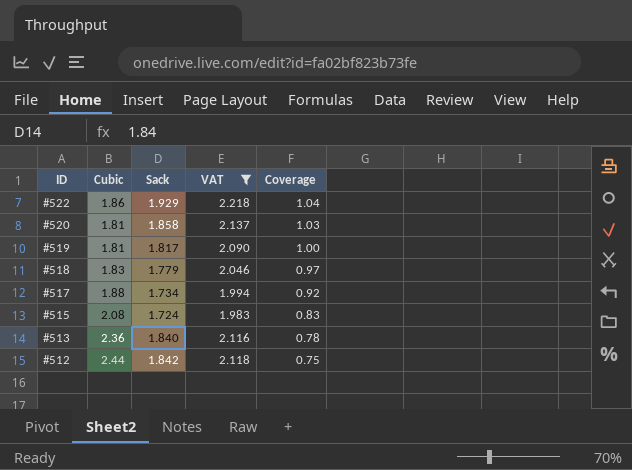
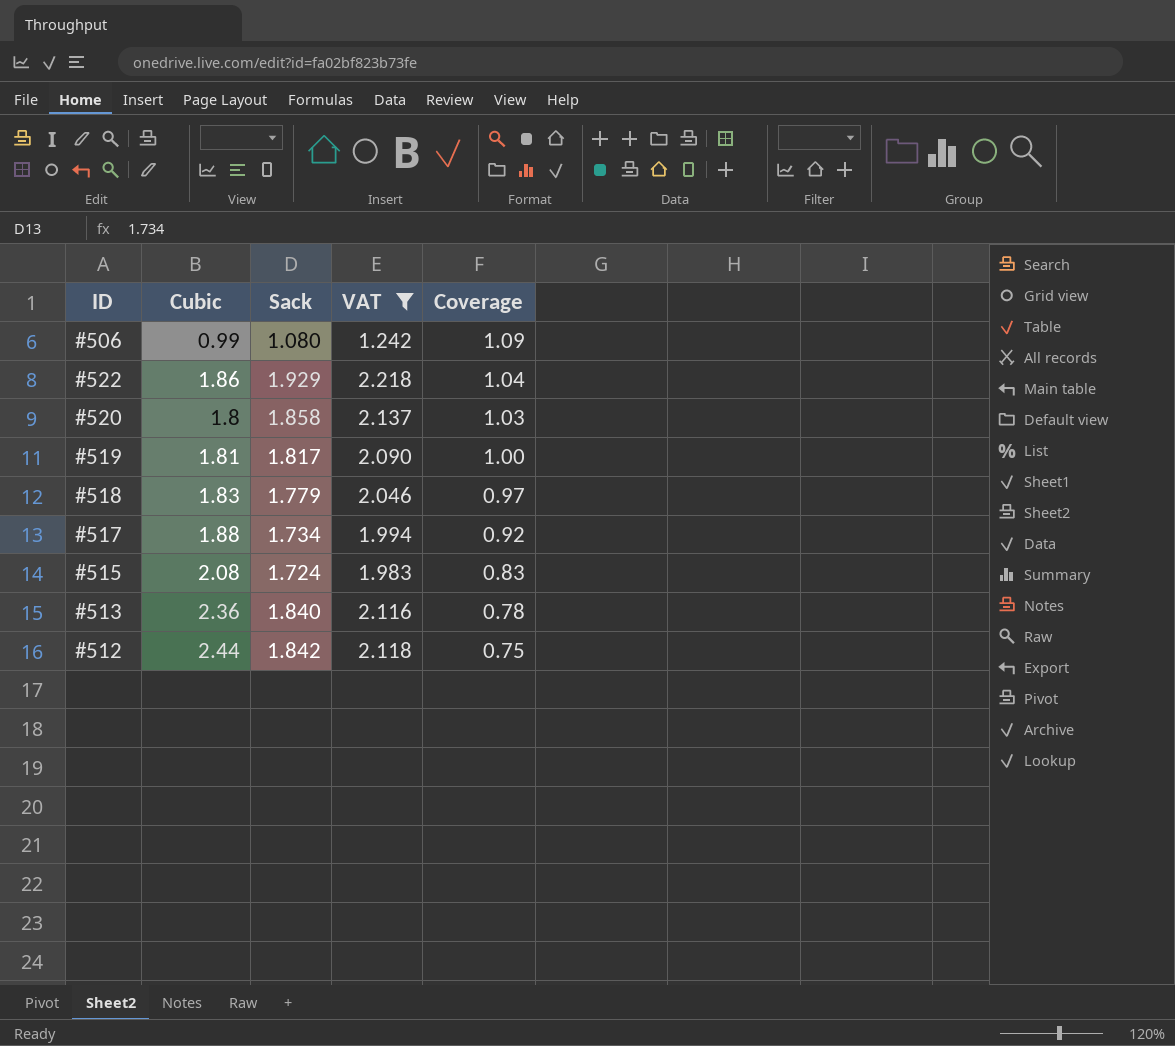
row #506: none -> 0.99 | 1.080 | 1.242 | 1.09
#520 | Cubic: 1.81 -> 1.8

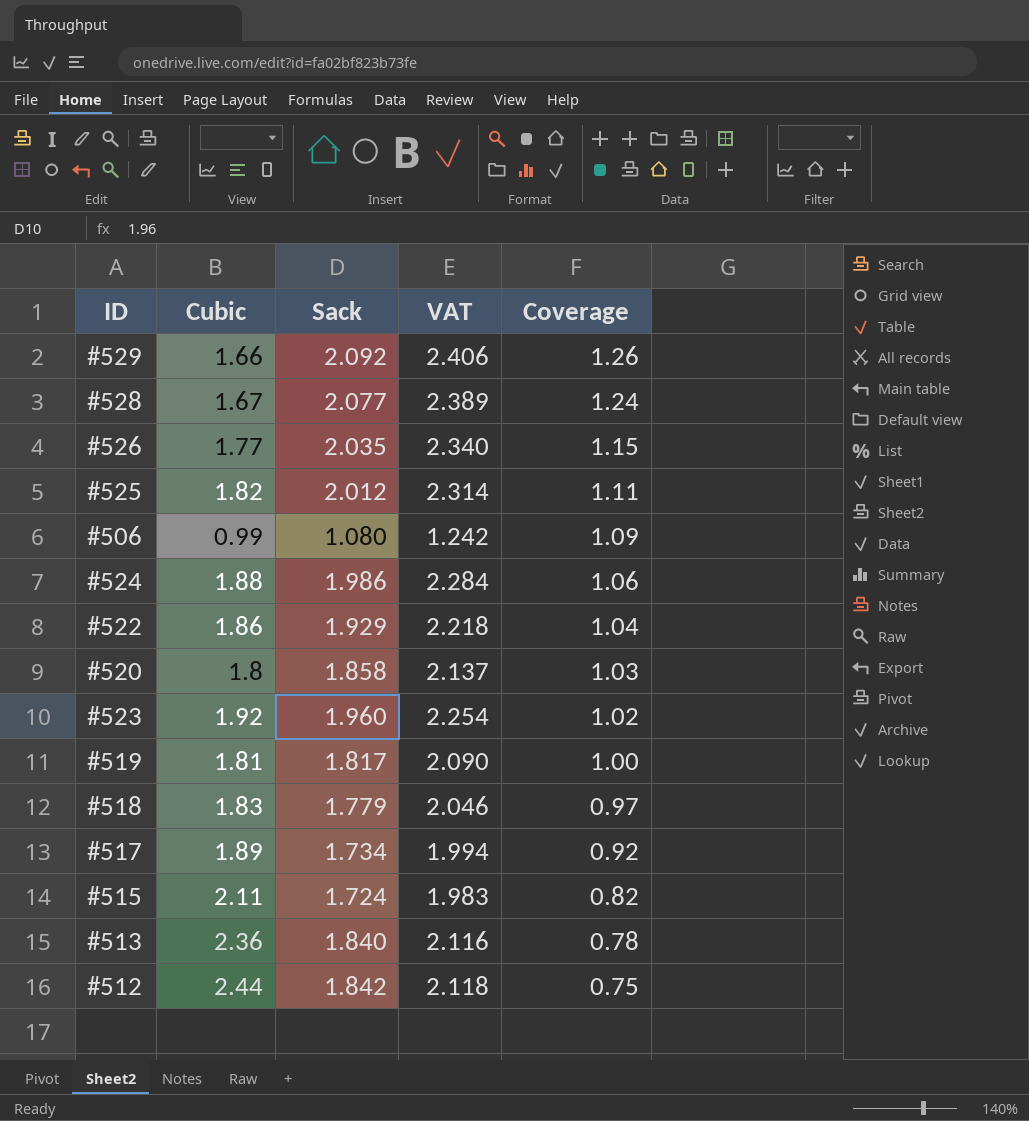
filter: VAT <= 2.218 -> none
#517 | Cubic: 1.88 -> 1.89
#515 | Cubic: 2.08 -> 2.11
#515 | Coverage: 0.83 -> 0.82

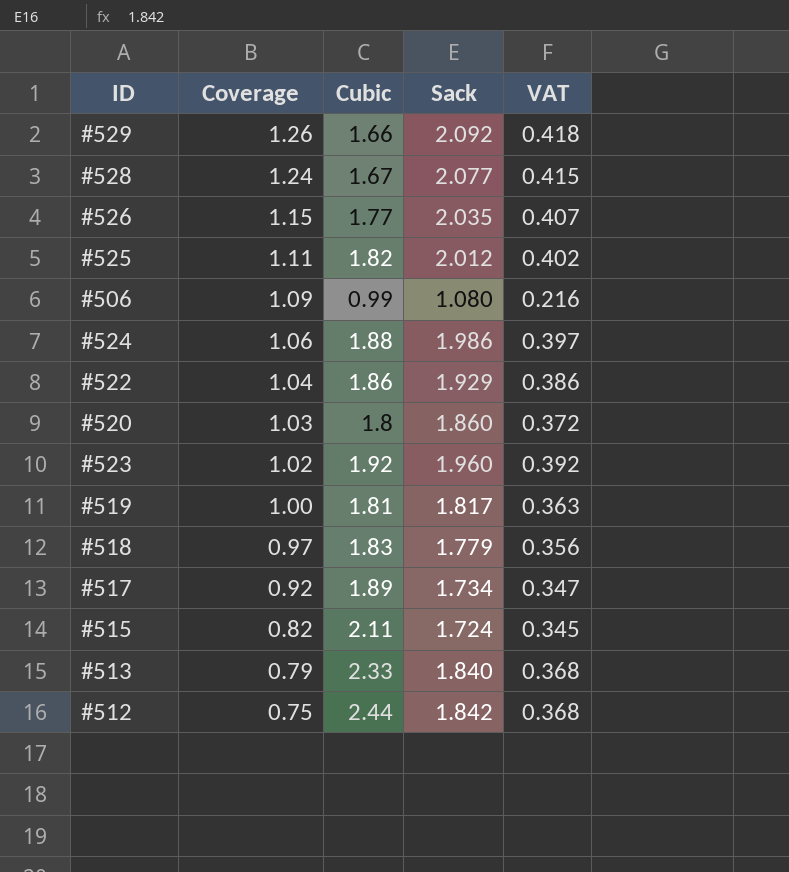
column Coverage | position: 5 -> 2
column VAT | formula: [Sack] * 1.15 -> [Sack] * 0.2
#520 | Sack: 1.858 -> 1.860
#513 | Coverage: 0.78 -> 0.79
#513 | Cubic: 2.36 -> 2.33

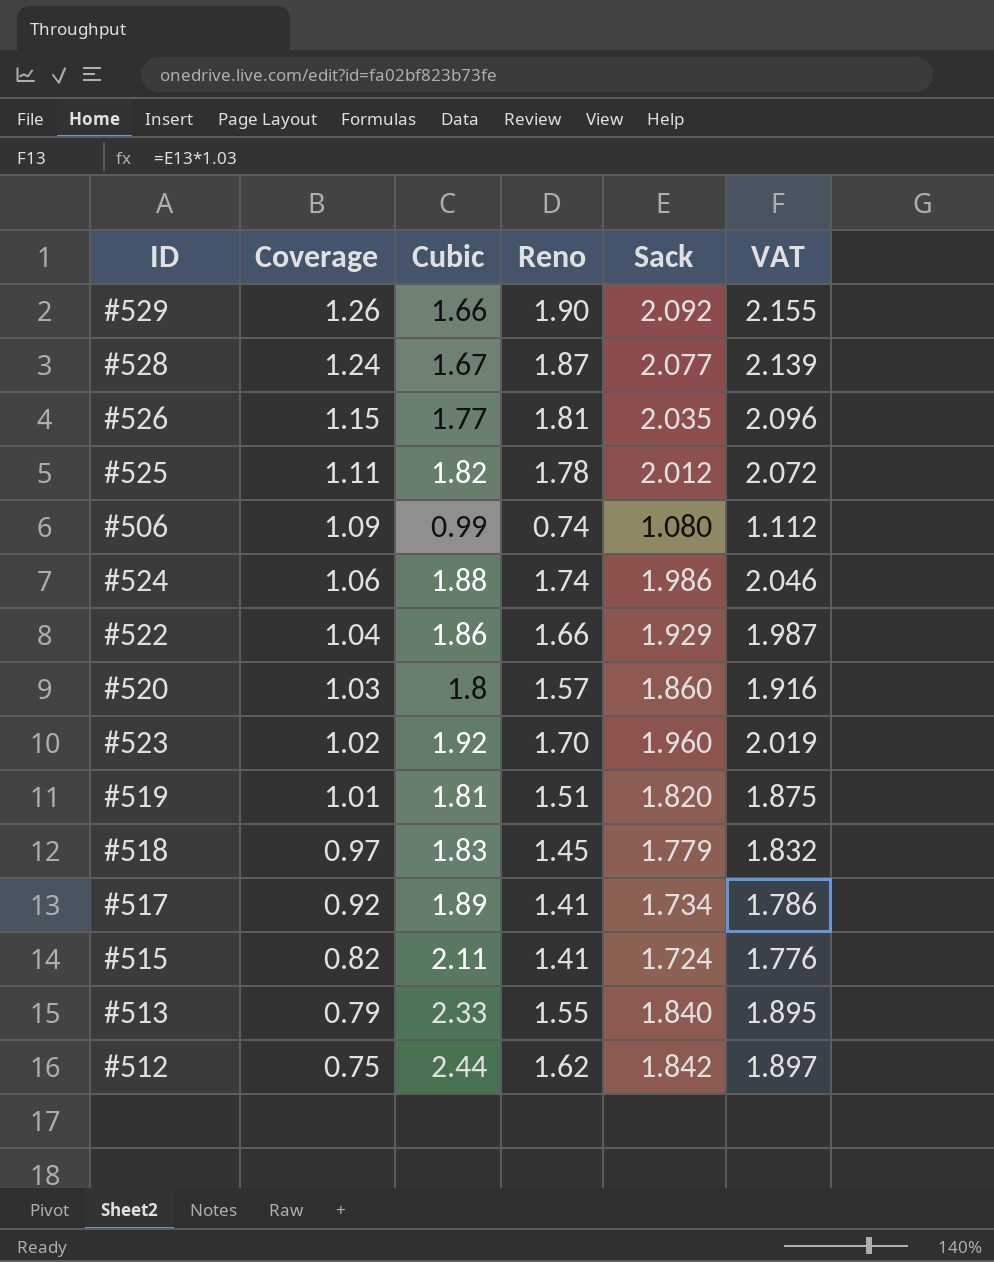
column Reno | position: none -> 4
column VAT | formula: [Sack] * 0.2 -> [Sack] * 1.03
#519 | Coverage: 1.00 -> 1.01
#519 | Sack: 1.817 -> 1.820

